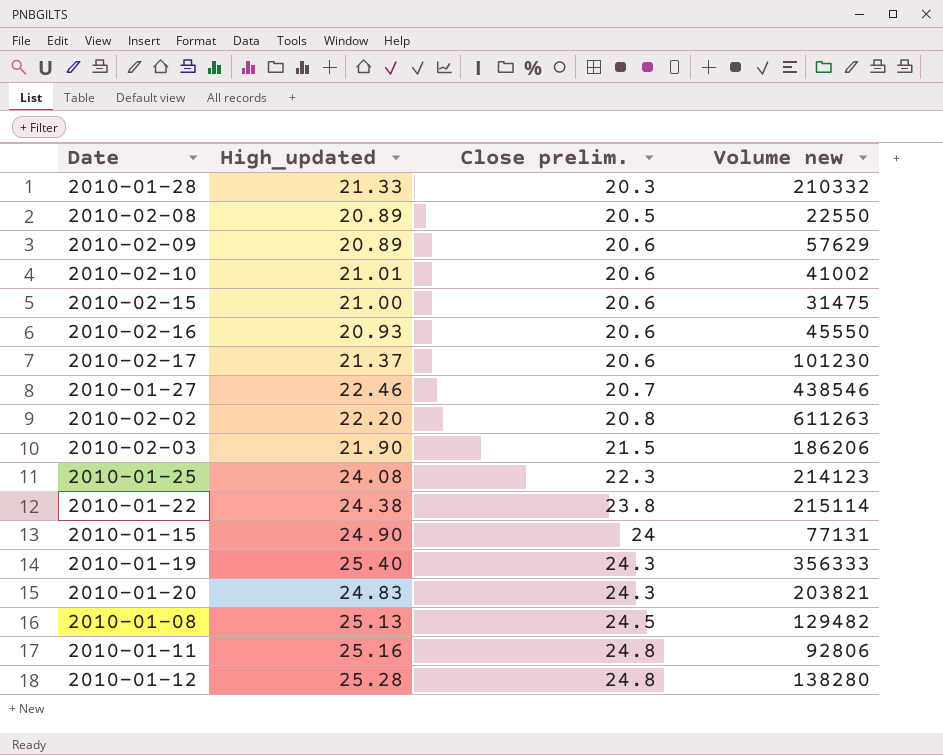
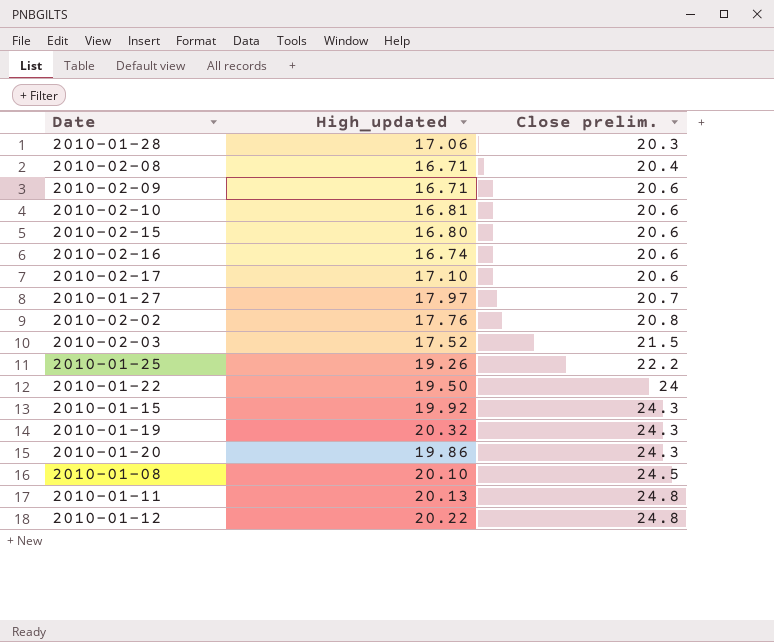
column Volume new | position: 4 -> none
2010-01-28 | High_updated: 21.33 -> 17.06
2010-02-08 | High_updated: 20.89 -> 16.71
2010-02-08 | Close prelim.: 20.5 -> 20.4
2010-02-09 | High_updated: 20.89 -> 16.71
2010-02-10 | High_updated: 21.01 -> 16.81
2010-02-15 | High_updated: 21.00 -> 16.80
2010-02-16 | High_updated: 20.93 -> 16.74
2010-02-17 | High_updated: 21.37 -> 17.10
2010-01-27 | High_updated: 22.46 -> 17.97
2010-02-02 | High_updated: 22.20 -> 17.76
2010-02-03 | High_updated: 21.90 -> 17.52
2010-01-25 | High_updated: 24.08 -> 19.26
2010-01-25 | Close prelim.: 22.3 -> 22.2
2010-01-22 | High_updated: 24.38 -> 19.50
2010-01-22 | Close prelim.: 23.8 -> 24
2010-01-15 | High_updated: 24.90 -> 19.92
2010-01-15 | Close prelim.: 24 -> 24.3
2010-01-19 | High_updated: 25.40 -> 20.32
2010-01-20 | High_updated: 24.83 -> 19.86
2010-01-08 | High_updated: 25.13 -> 20.10
2010-01-11 | High_updated: 25.16 -> 20.13
2010-01-12 | High_updated: 25.28 -> 20.22

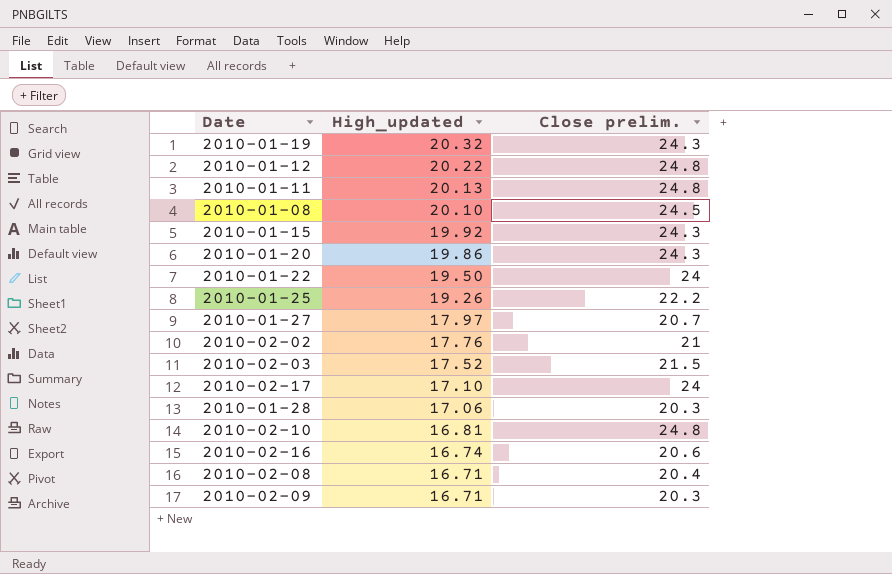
row order: Close prelim. ascending -> High_updated descending
row 2010-02-15: 16.80 | 20.6 -> none
2010-02-02 | Close prelim.: 20.8 -> 21
2010-02-17 | Close prelim.: 20.6 -> 24
2010-02-10 | Close prelim.: 20.6 -> 24.8
2010-02-09 | Close prelim.: 20.6 -> 20.3

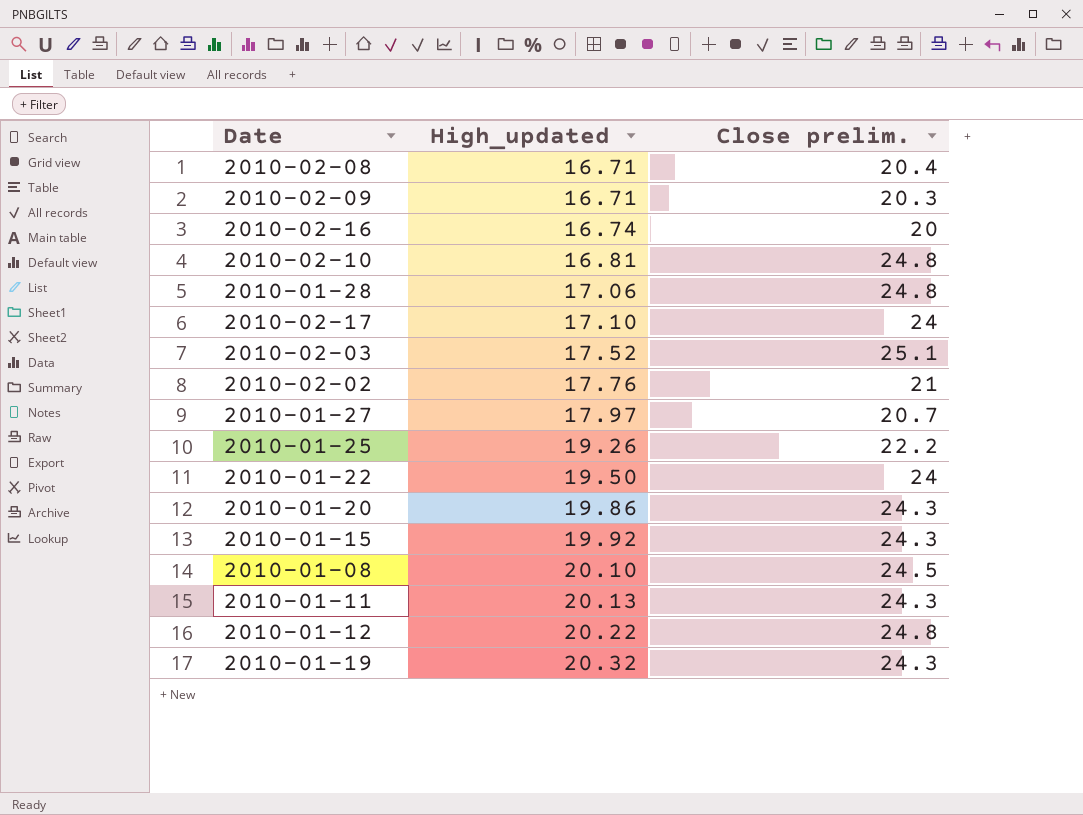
row order: High_updated descending -> High_updated ascending
2010-02-16 | Close prelim.: 20.6 -> 20
2010-01-28 | Close prelim.: 20.3 -> 24.8
2010-02-03 | Close prelim.: 21.5 -> 25.1
2010-01-11 | Close prelim.: 24.8 -> 24.3

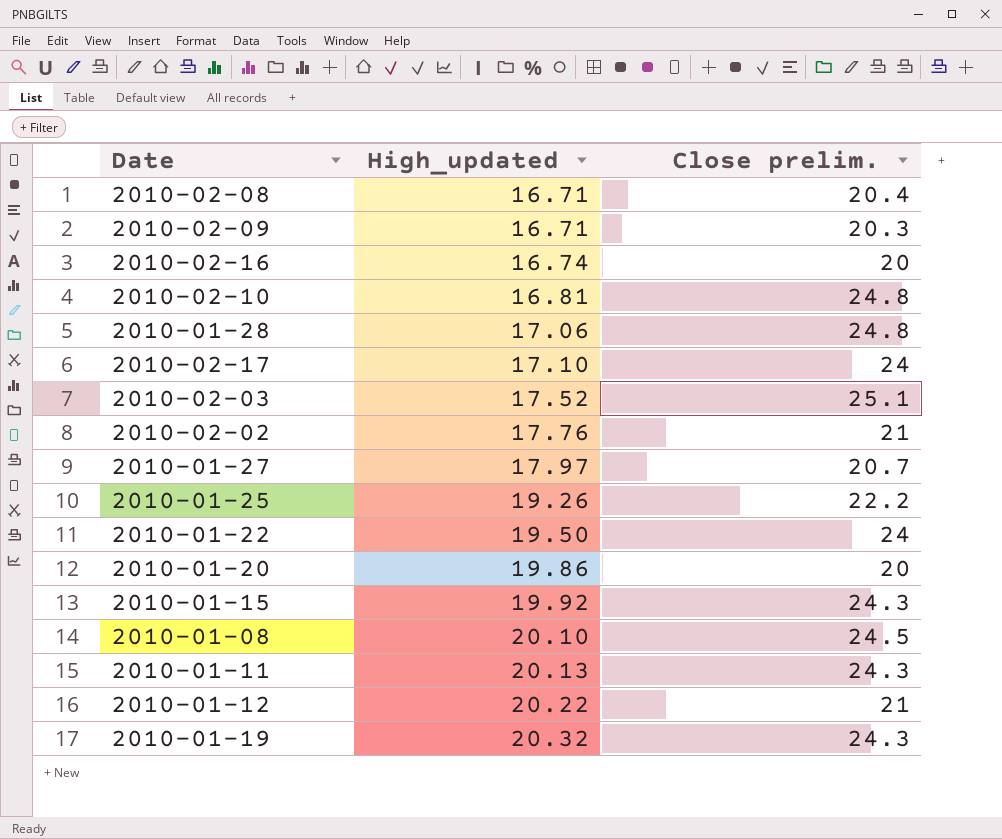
2010-01-20 | Close prelim.: 24.3 -> 20
2010-01-12 | Close prelim.: 24.8 -> 21

